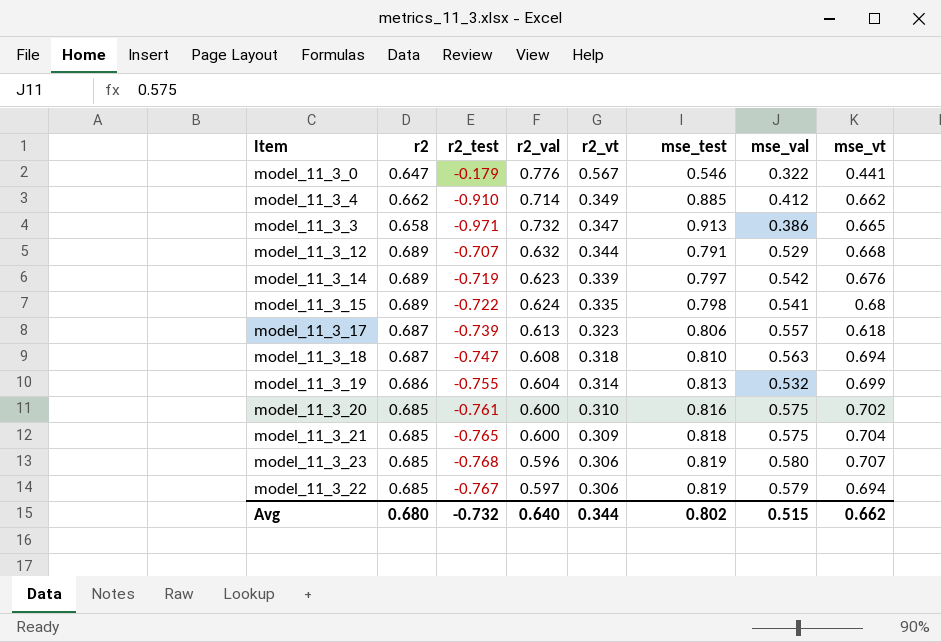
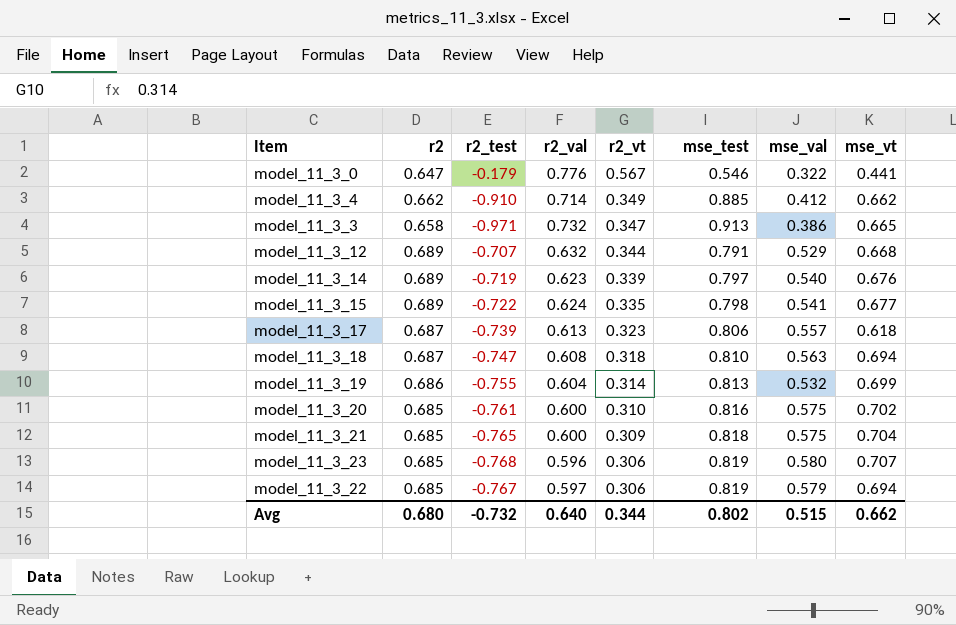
model_11_3_14 | mse_val: 0.542 -> 0.540
model_11_3_15 | mse_vt: 0.68 -> 0.677

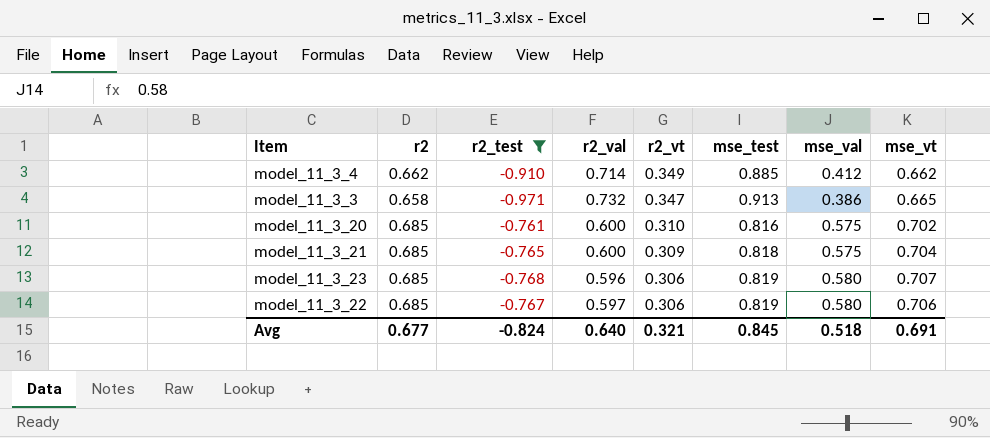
filter: none -> r2_test <= -0.761
model_11_3_22 | mse_val: 0.579 -> 0.580
model_11_3_22 | mse_vt: 0.694 -> 0.706
Avg | r2: 0.680 -> 0.677
Avg | r2_test: -0.732 -> -0.824
Avg | r2_vt: 0.344 -> 0.321
Avg | mse_test: 0.802 -> 0.845
Avg | mse_val: 0.515 -> 0.518
Avg | mse_vt: 0.662 -> 0.691

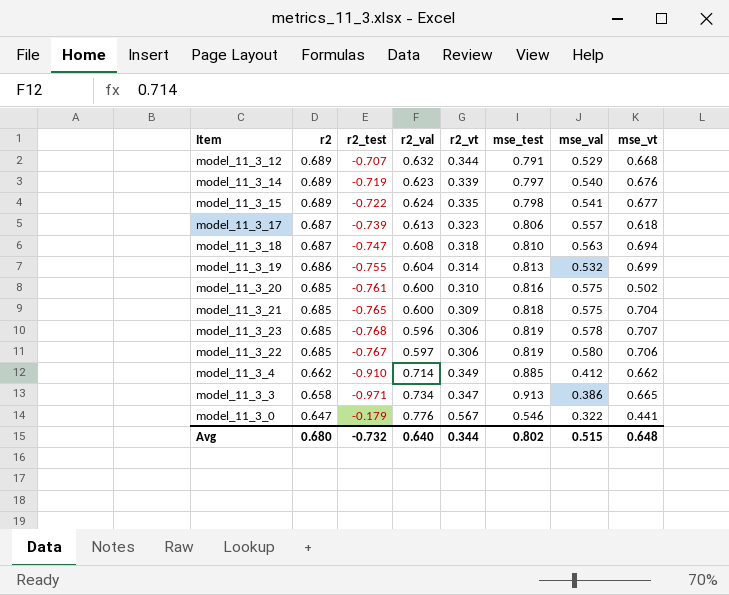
filter: r2_test <= -0.761 -> none
row order: r2_vt descending -> r2 descending
model_11_3_20 | mse_vt: 0.702 -> 0.502
model_11_3_23 | mse_val: 0.580 -> 0.578
model_11_3_3 | r2_val: 0.732 -> 0.734
Avg | r2: 0.677 -> 0.680
Avg | r2_test: -0.824 -> -0.732
Avg | r2_vt: 0.321 -> 0.344
Avg | mse_test: 0.845 -> 0.802
Avg | mse_val: 0.518 -> 0.515
Avg | mse_vt: 0.691 -> 0.648

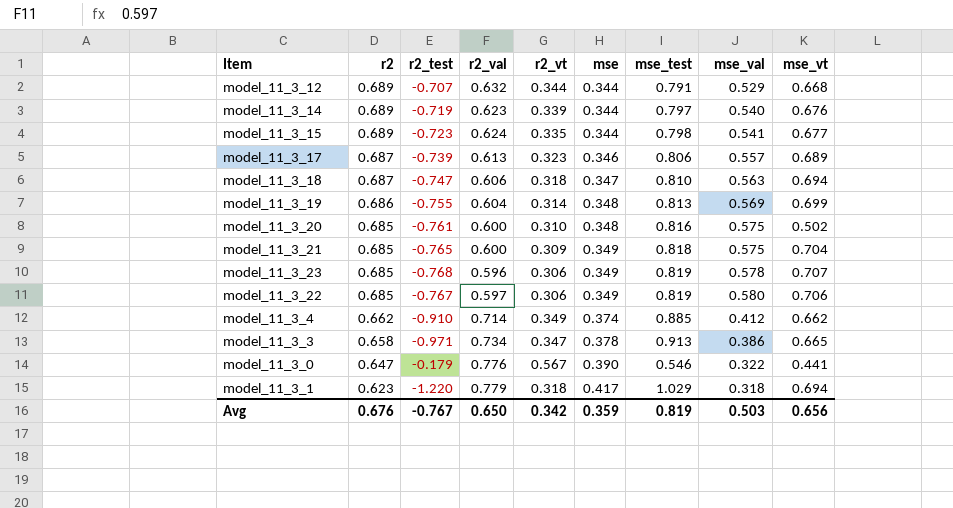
column mse | position: none -> 6
model_11_3_15 | r2_test: -0.722 -> -0.723
model_11_3_17 | mse_vt: 0.618 -> 0.689
model_11_3_18 | r2_val: 0.608 -> 0.606
model_11_3_19 | mse_val: 0.532 -> 0.569
row model_11_3_1: none -> 0.623 | -1.220 | 0.779 | 0.318 | 0.417 | 1.029 | 0.318 | 0.694
Avg | r2: 0.680 -> 0.676
Avg | r2_test: -0.732 -> -0.767
Avg | r2_val: 0.640 -> 0.650
Avg | r2_vt: 0.344 -> 0.342
Avg | mse_test: 0.802 -> 0.819
Avg | mse_val: 0.515 -> 0.503
Avg | mse_vt: 0.648 -> 0.656

